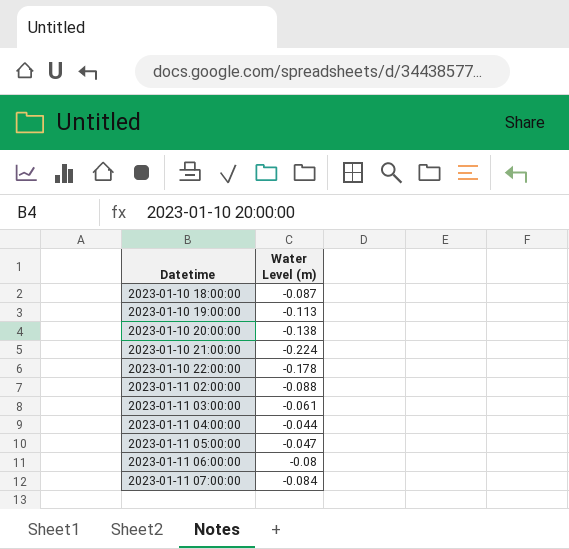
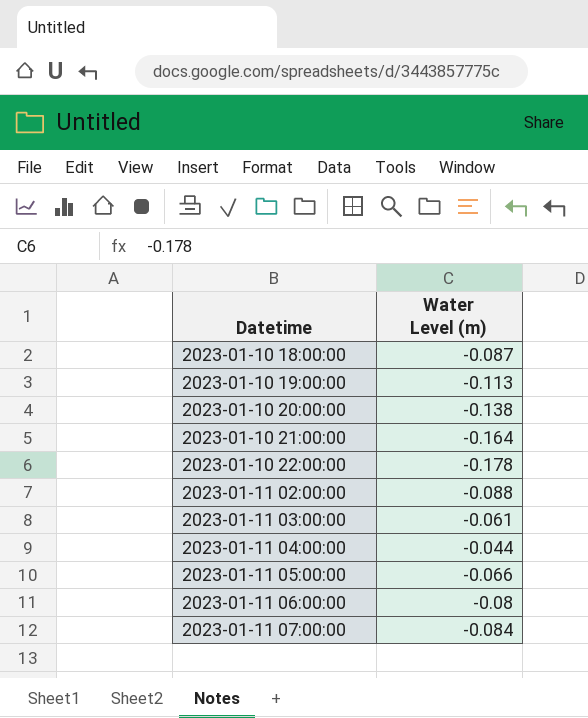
2023-01-10 21:00:00 | Water Level (m): -0.224 -> -0.164
2023-01-11 05:00:00 | Water Level (m): -0.047 -> -0.066

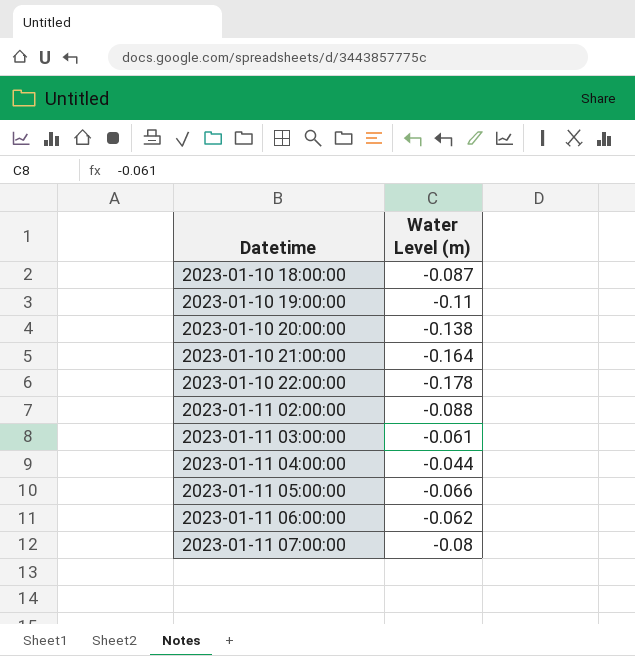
2023-01-10 19:00:00 | Water Level (m): -0.113 -> -0.11
2023-01-11 06:00:00 | Water Level (m): -0.08 -> -0.062
2023-01-11 07:00:00 | Water Level (m): -0.084 -> -0.08

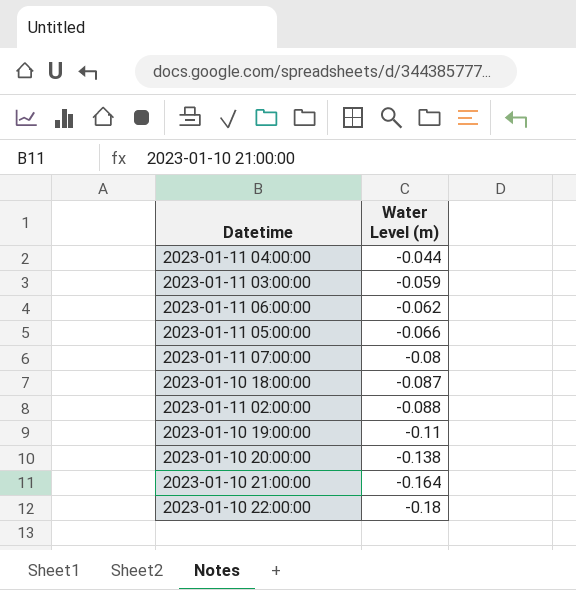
row order: Datetime ascending -> Water Level (m) descending
2023-01-11 03:00:00 | Water Level (m): -0.061 -> -0.059
2023-01-10 22:00:00 | Water Level (m): -0.178 -> -0.18

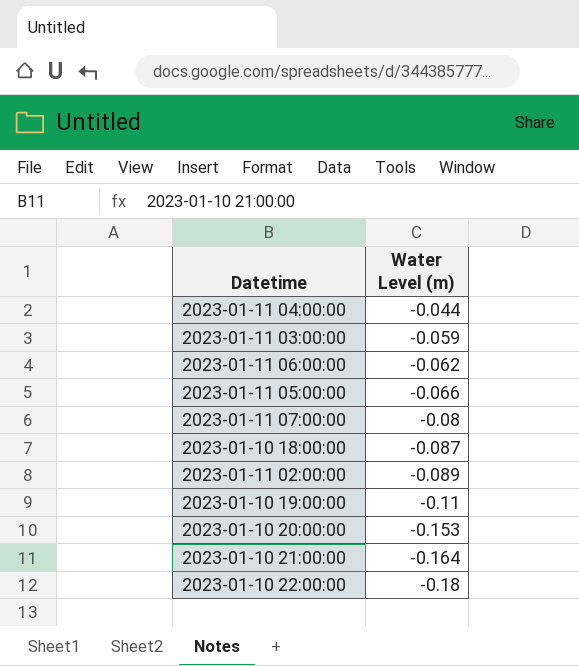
2023-01-11 02:00:00 | Water Level (m): -0.088 -> -0.089
2023-01-10 20:00:00 | Water Level (m): -0.138 -> -0.153

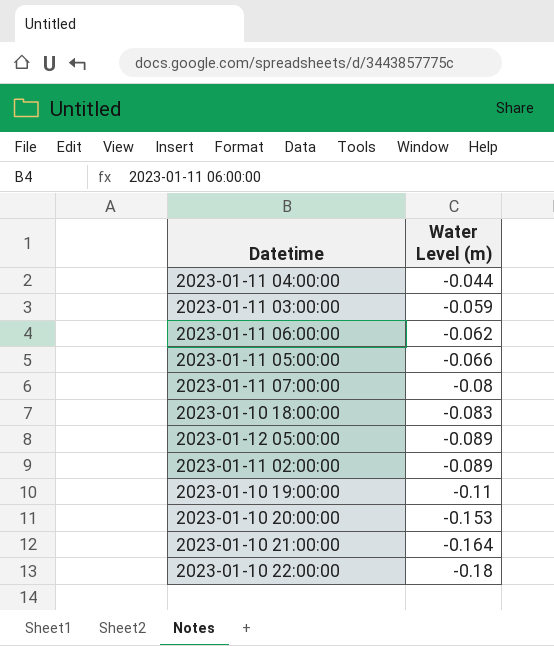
2023-01-10 18:00:00 | Water Level (m): -0.087 -> -0.083
row 2023-01-12 05:00:00: none -> -0.089

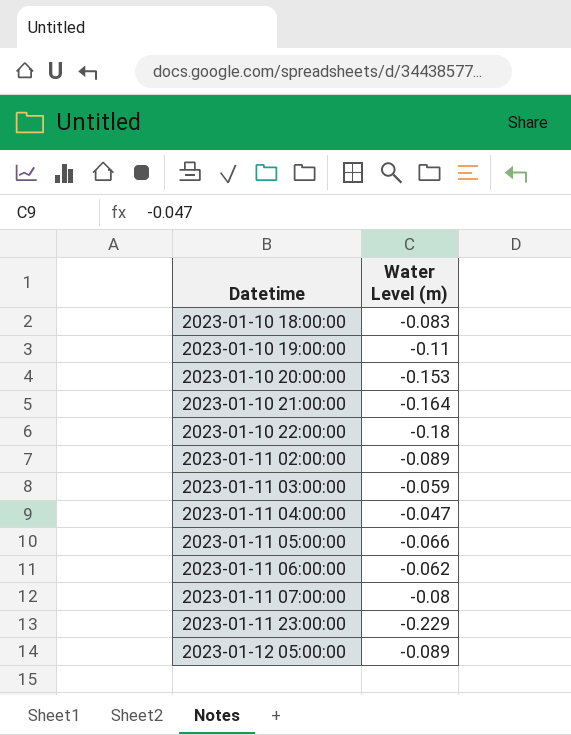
row order: Water Level (m) descending -> Datetime ascending
2023-01-11 04:00:00 | Water Level (m): -0.044 -> -0.047
row 2023-01-11 23:00:00: none -> -0.229

